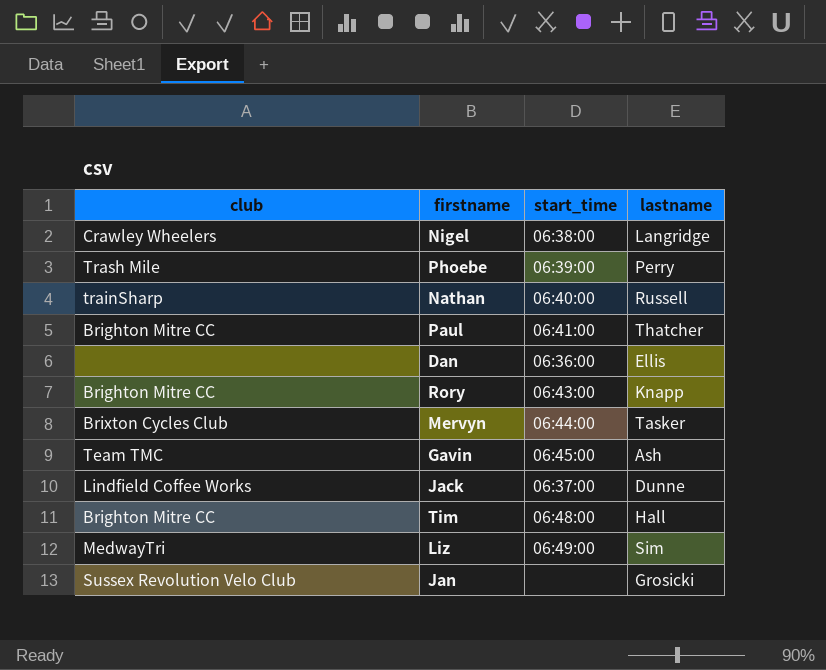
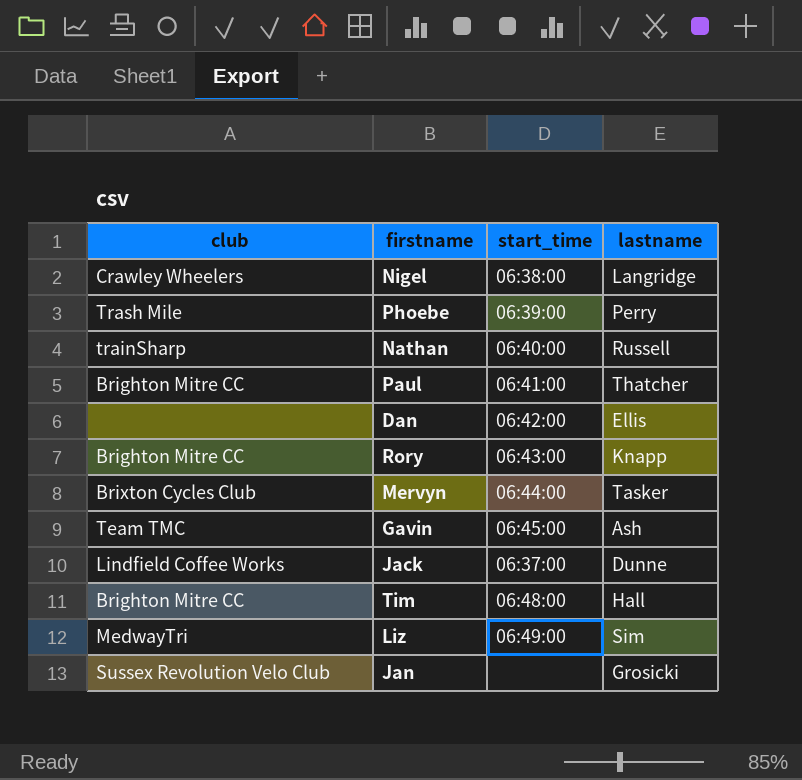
Dan | start_time: 06:36:00 -> 06:42:00

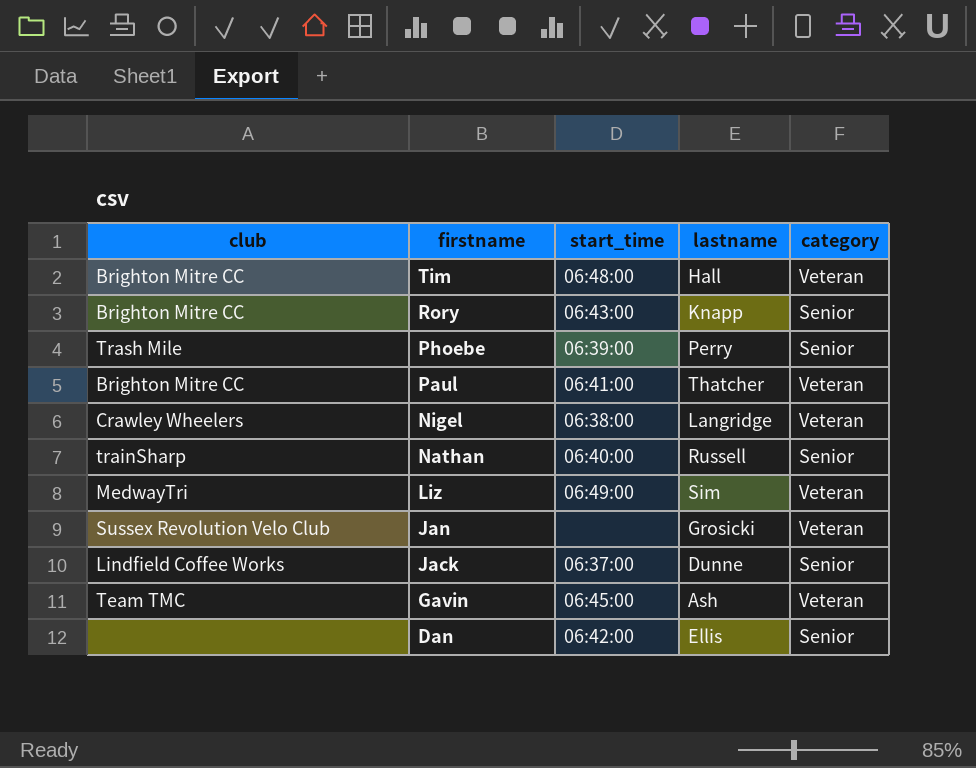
row order: none -> firstname descending
column category | position: none -> 5
row Mervyn: Brixton Cycles Club | 06:44:00 | Tasker -> none

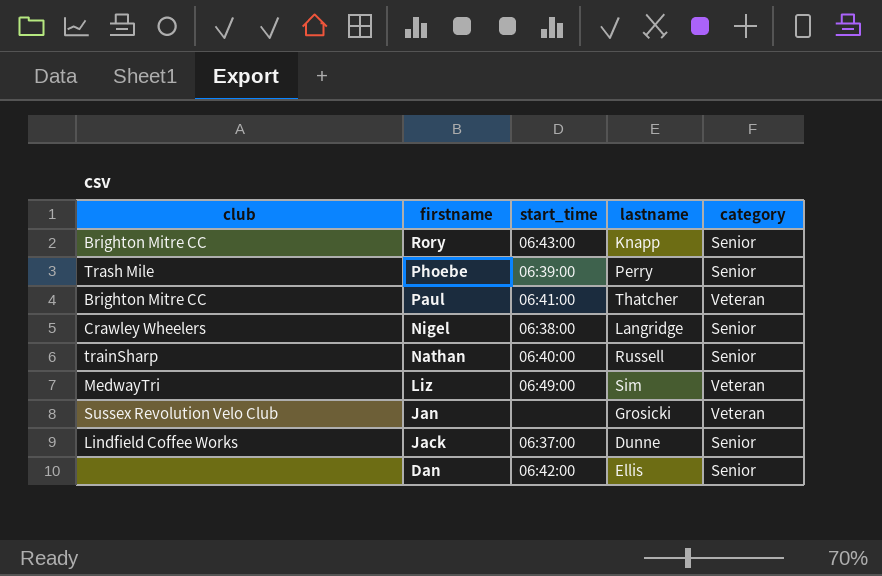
row Tim: Brighton Mitre CC | 06:48:00 | Hall | Veteran -> none
row Gavin: Team TMC | 06:45:00 | Ash | Veteran -> none
Nigel | category: Veteran -> Senior

